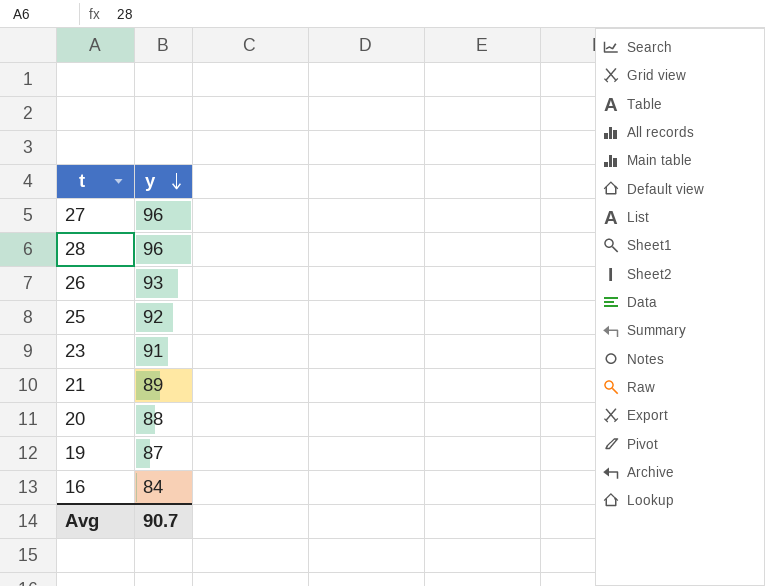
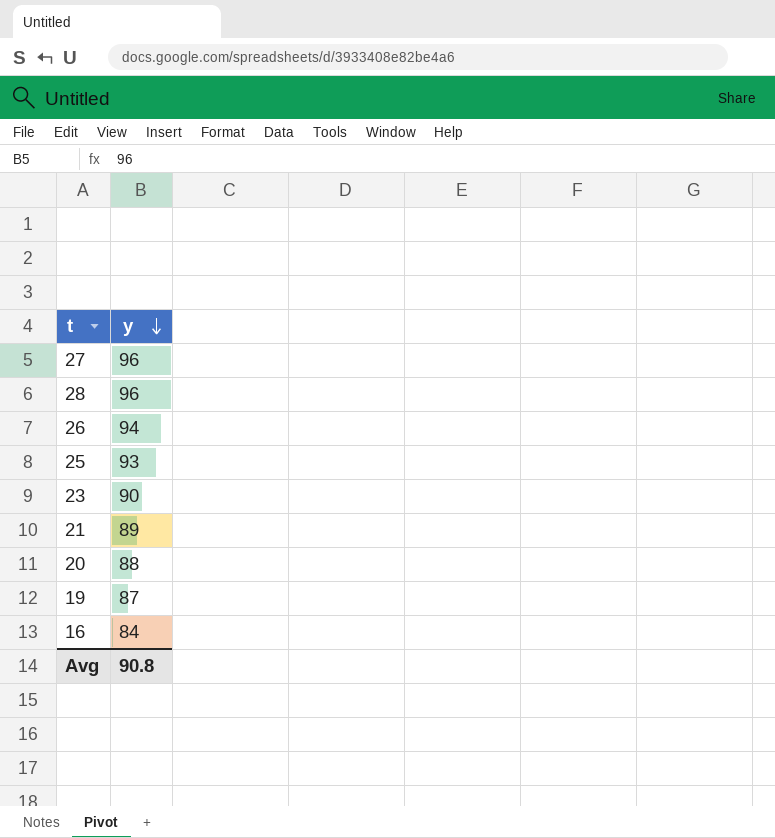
26 | y: 93 -> 94
25 | y: 92 -> 93
23 | y: 91 -> 90
Avg | y: 90.7 -> 90.8

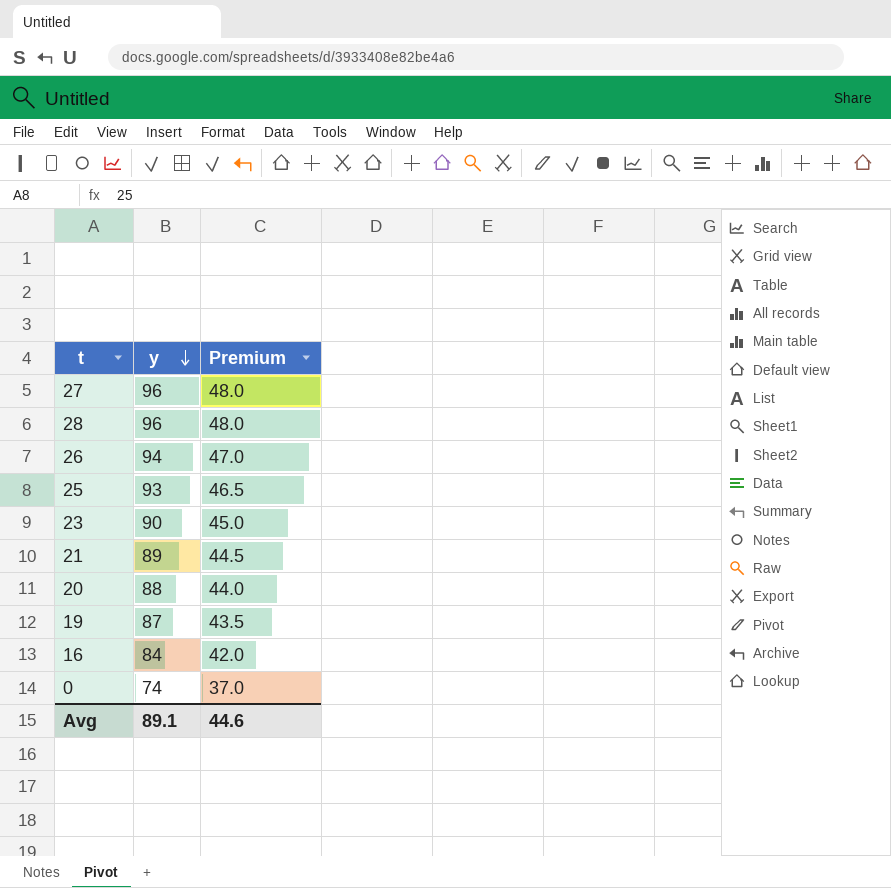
column Premium | formula: none -> [y] * 0.5
row 0: none -> 74 | 37.0
Avg | y: 90.8 -> 89.1

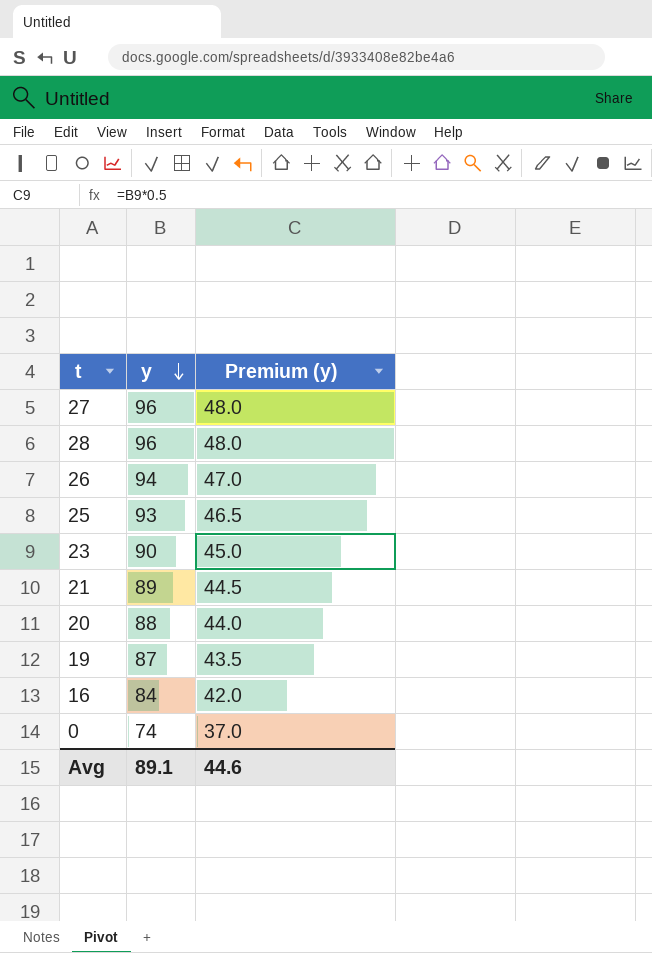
column name: Premium -> Premium (y)

